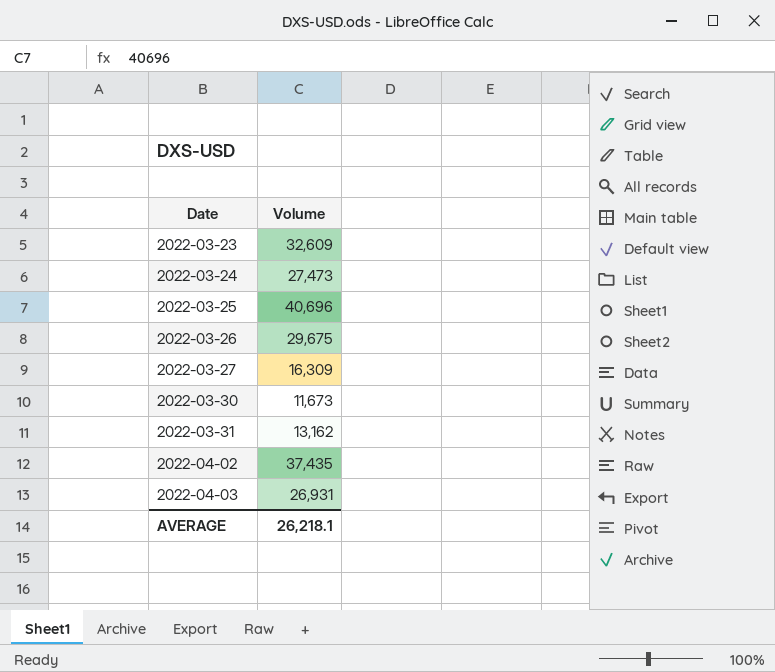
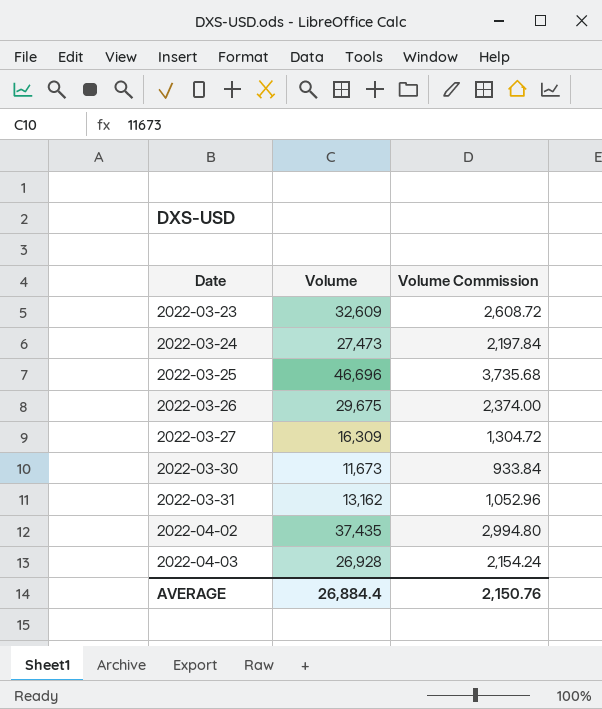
column Volume Commission | formula: none -> [Volume] * 0.08
2022-03-25 | Volume: 40,696 -> 46,696
2022-04-03 | Volume: 26,931 -> 26,928
AVERAGE | Volume: 26,218.1 -> 26,884.4

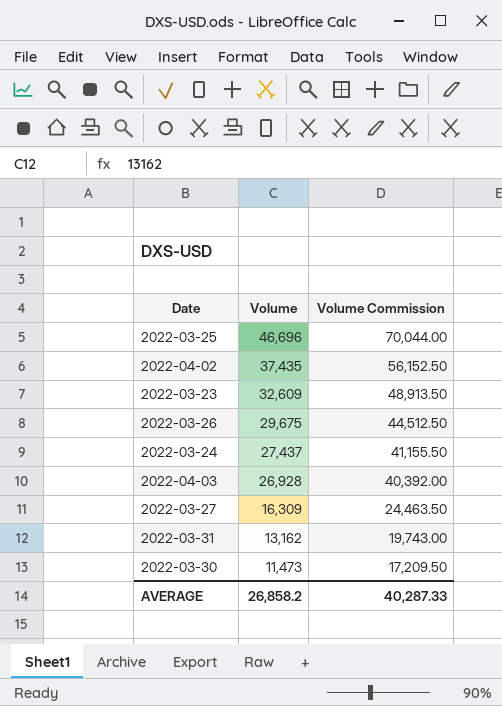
row order: Date ascending -> Volume descending
column Volume Commission | formula: [Volume] * 0.08 -> [Volume] * 1.5
2022-03-24 | Volume: 27,473 -> 27,437
2022-03-30 | Volume: 11,673 -> 11,473
AVERAGE | Volume: 26,884.4 -> 26,858.2
AVERAGE | Volume Commission: 2,150.76 -> 40,287.33

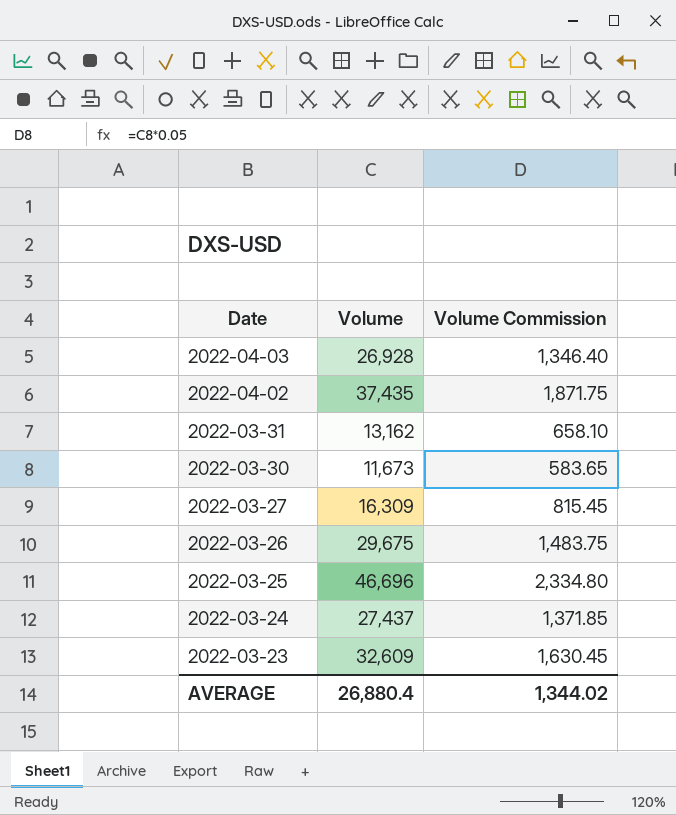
row order: Volume descending -> Date descending
column Volume Commission | formula: [Volume] * 1.5 -> [Volume] * 0.05
2022-03-30 | Volume: 11,473 -> 11,673
AVERAGE | Volume: 26,858.2 -> 26,880.4
AVERAGE | Volume Commission: 40,287.33 -> 1,344.02

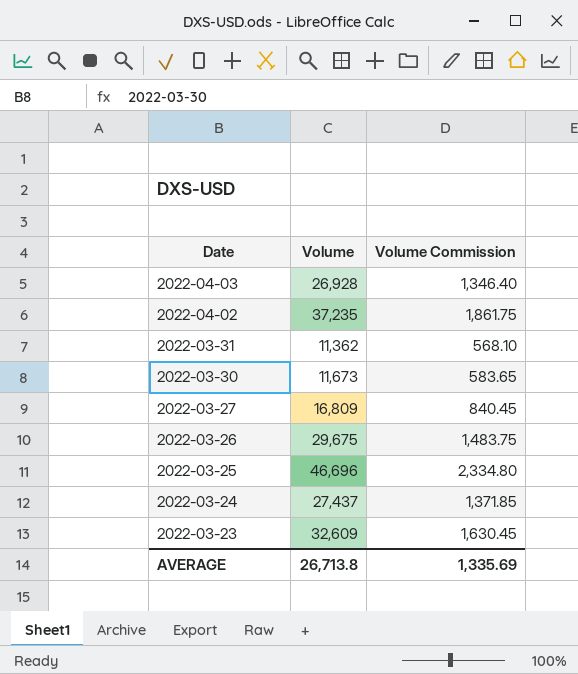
2022-04-02 | Volume: 37,435 -> 37,235
2022-04-02 | Volume Commission: 1,871.75 -> 1,861.75
2022-03-31 | Volume: 13,162 -> 11,362
2022-03-31 | Volume Commission: 658.10 -> 568.10
2022-03-27 | Volume: 16,309 -> 16,809
2022-03-27 | Volume Commission: 815.45 -> 840.45
AVERAGE | Volume: 26,880.4 -> 26,713.8
AVERAGE | Volume Commission: 1,344.02 -> 1,335.69

